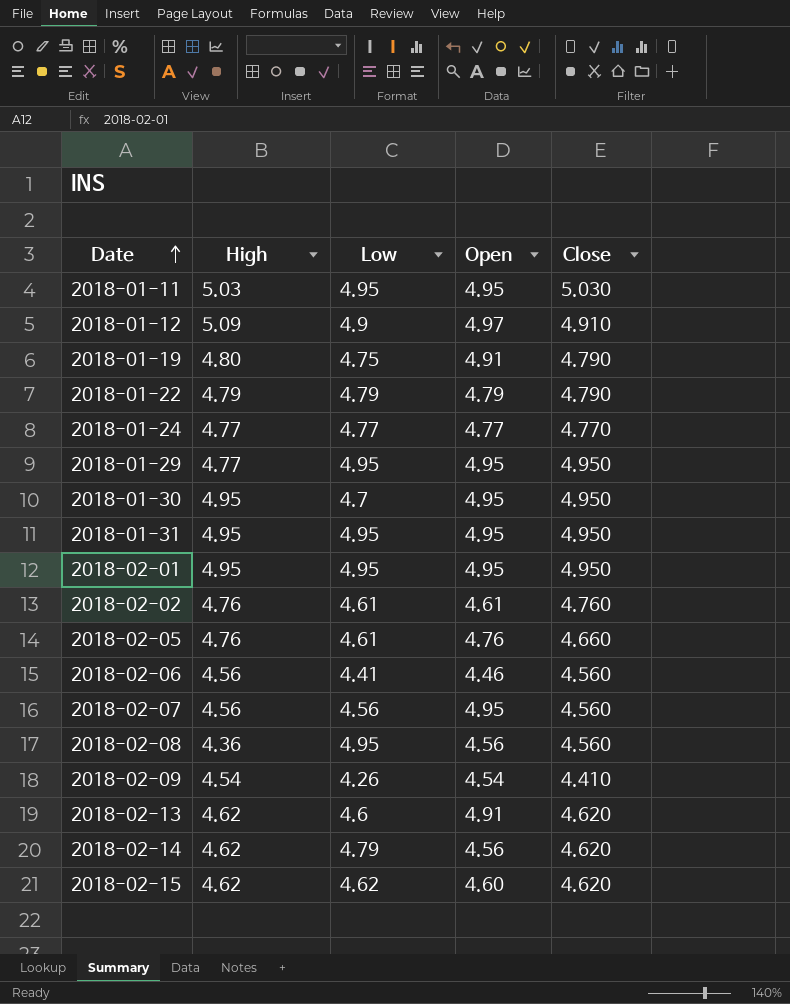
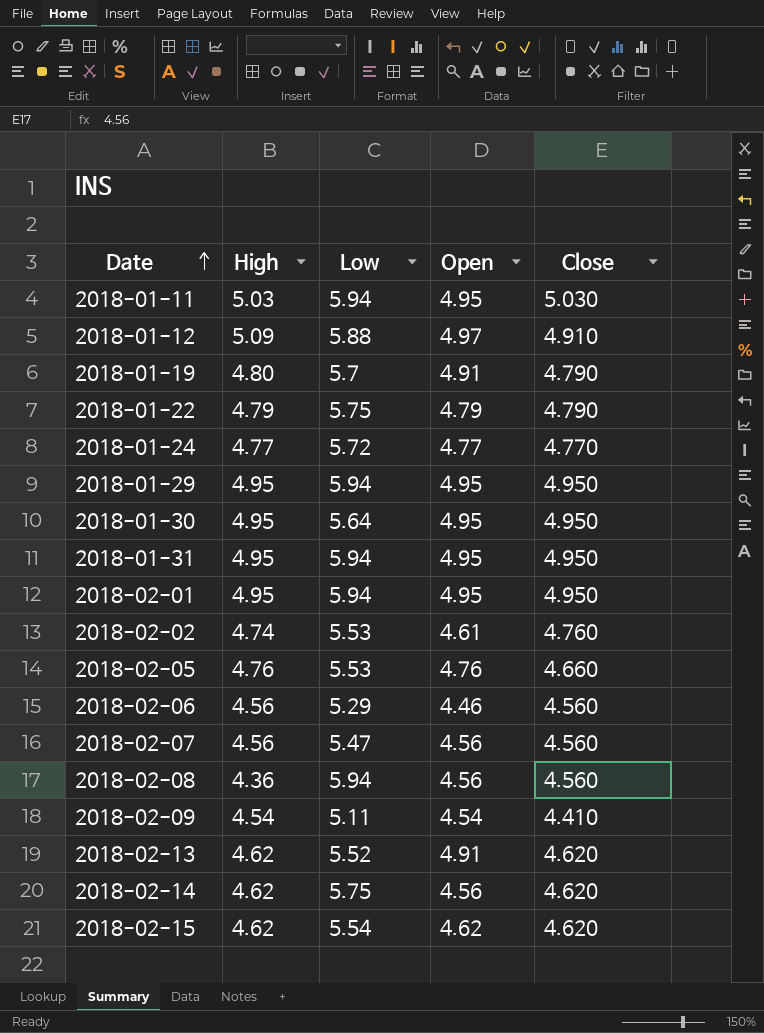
2018-01-11 | Low: 4.95 -> 5.94
2018-01-12 | Low: 4.9 -> 5.88
2018-01-19 | Low: 4.75 -> 5.7
2018-01-22 | Low: 4.79 -> 5.75
2018-01-24 | Low: 4.77 -> 5.72
2018-01-29 | High: 4.77 -> 4.95
2018-01-29 | Low: 4.95 -> 5.94
2018-01-30 | Low: 4.7 -> 5.64
2018-01-31 | Low: 4.95 -> 5.94
2018-02-01 | Low: 4.95 -> 5.94
2018-02-02 | High: 4.76 -> 4.74
2018-02-02 | Low: 4.61 -> 5.53
2018-02-05 | Low: 4.61 -> 5.53
2018-02-06 | Low: 4.41 -> 5.29
2018-02-07 | Low: 4.56 -> 5.47
2018-02-07 | Open: 4.95 -> 4.56
2018-02-08 | Low: 4.95 -> 5.94
2018-02-09 | Low: 4.26 -> 5.11
2018-02-13 | Low: 4.6 -> 5.52
2018-02-14 | Low: 4.79 -> 5.75
2018-02-15 | Low: 4.62 -> 5.54
2018-02-15 | Open: 4.60 -> 4.62

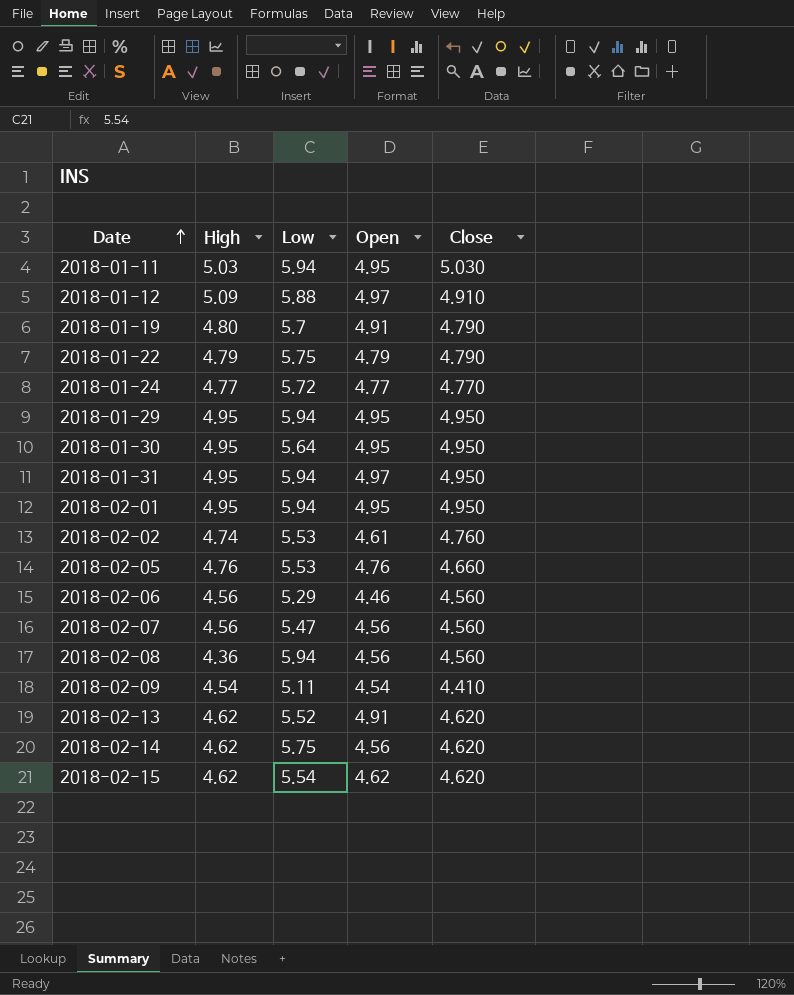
2018-01-31 | Open: 4.95 -> 4.97

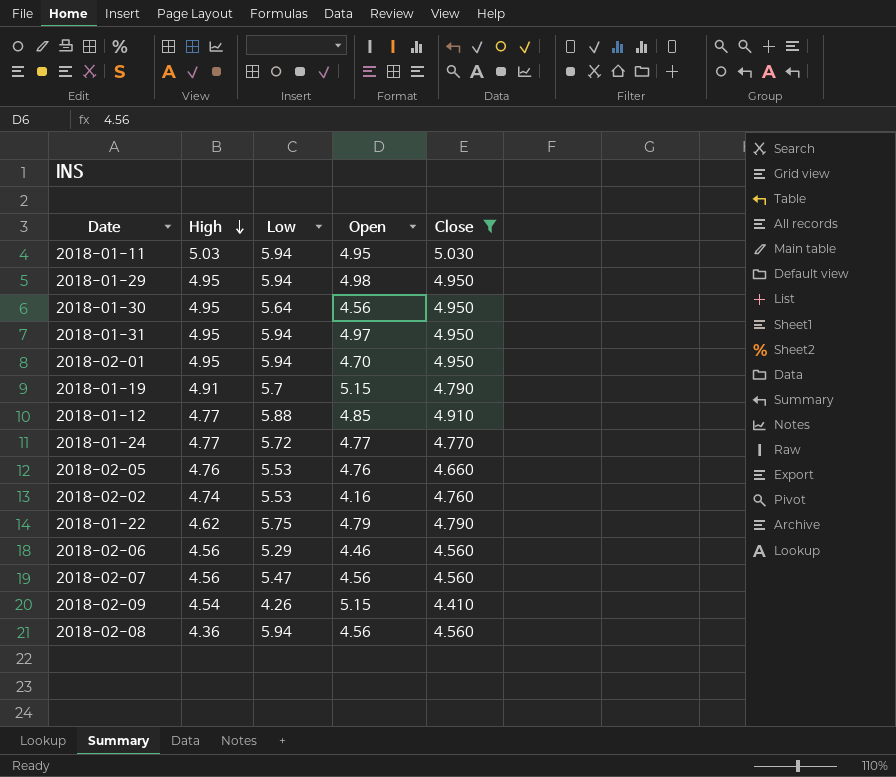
filter: none -> Close != 4.620
row order: Date ascending -> High descending
2018-01-29 | Open: 4.95 -> 4.98
2018-01-30 | Open: 4.95 -> 4.56
2018-02-01 | Open: 4.95 -> 4.70
2018-01-19 | High: 4.80 -> 4.91
2018-01-19 | Open: 4.91 -> 5.15
2018-01-12 | High: 5.09 -> 4.77
2018-01-12 | Open: 4.97 -> 4.85
2018-02-02 | Open: 4.61 -> 4.16
2018-01-22 | High: 4.79 -> 4.62
2018-02-09 | Low: 5.11 -> 4.26
2018-02-09 | Open: 4.54 -> 5.15

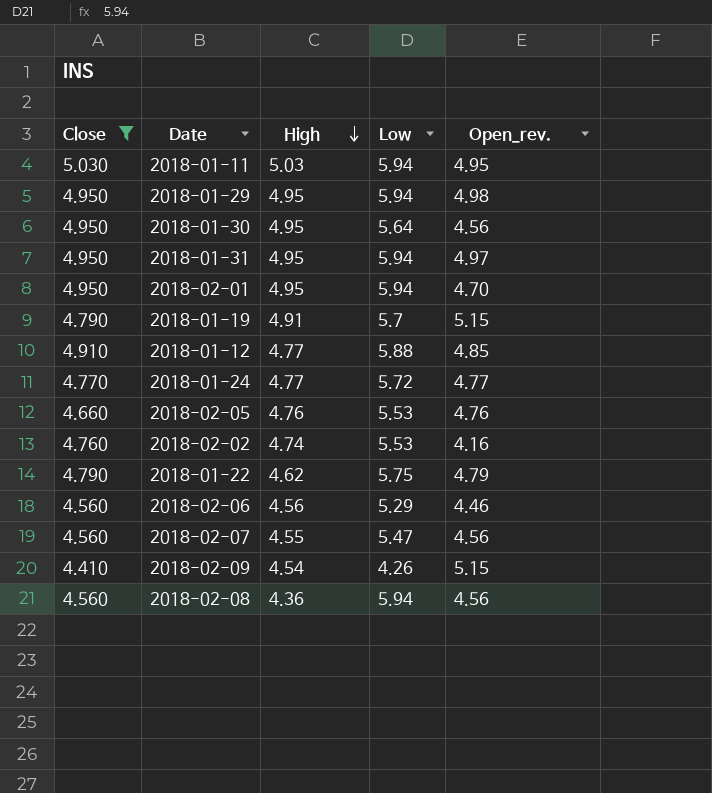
column Close | position: 5 -> 1
column name: Open -> Open_rev.
2018-02-07 | High: 4.56 -> 4.55

